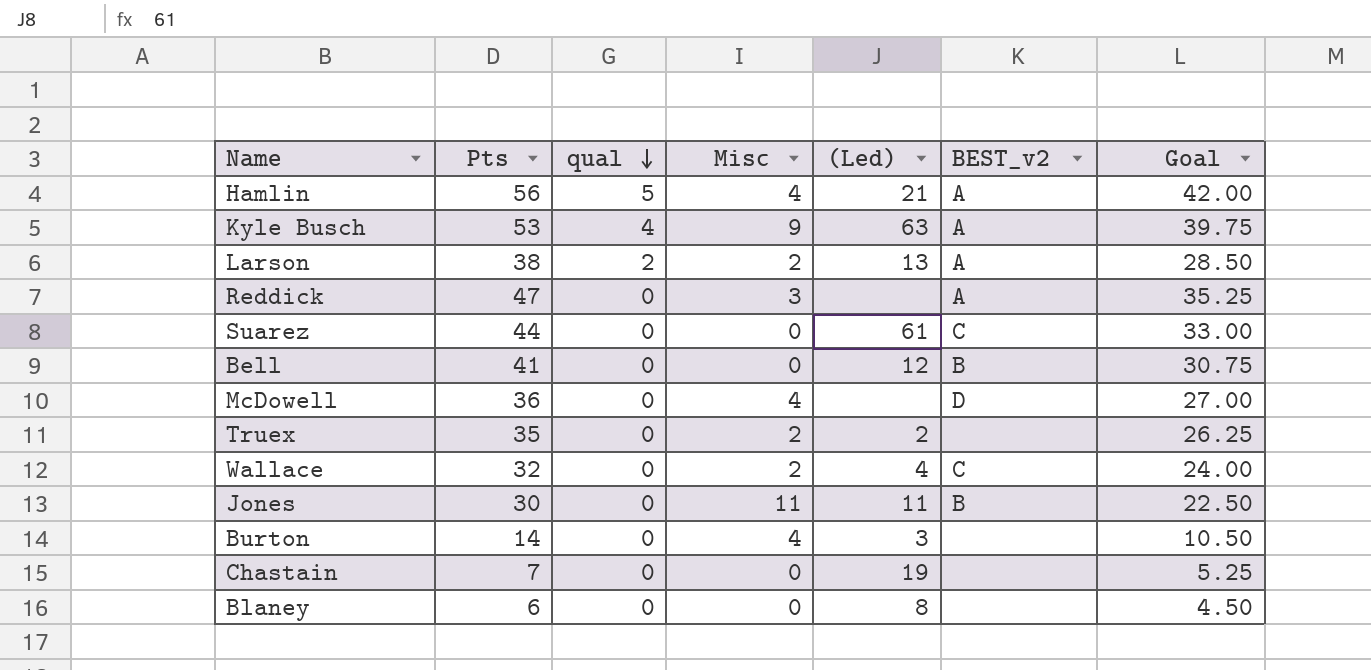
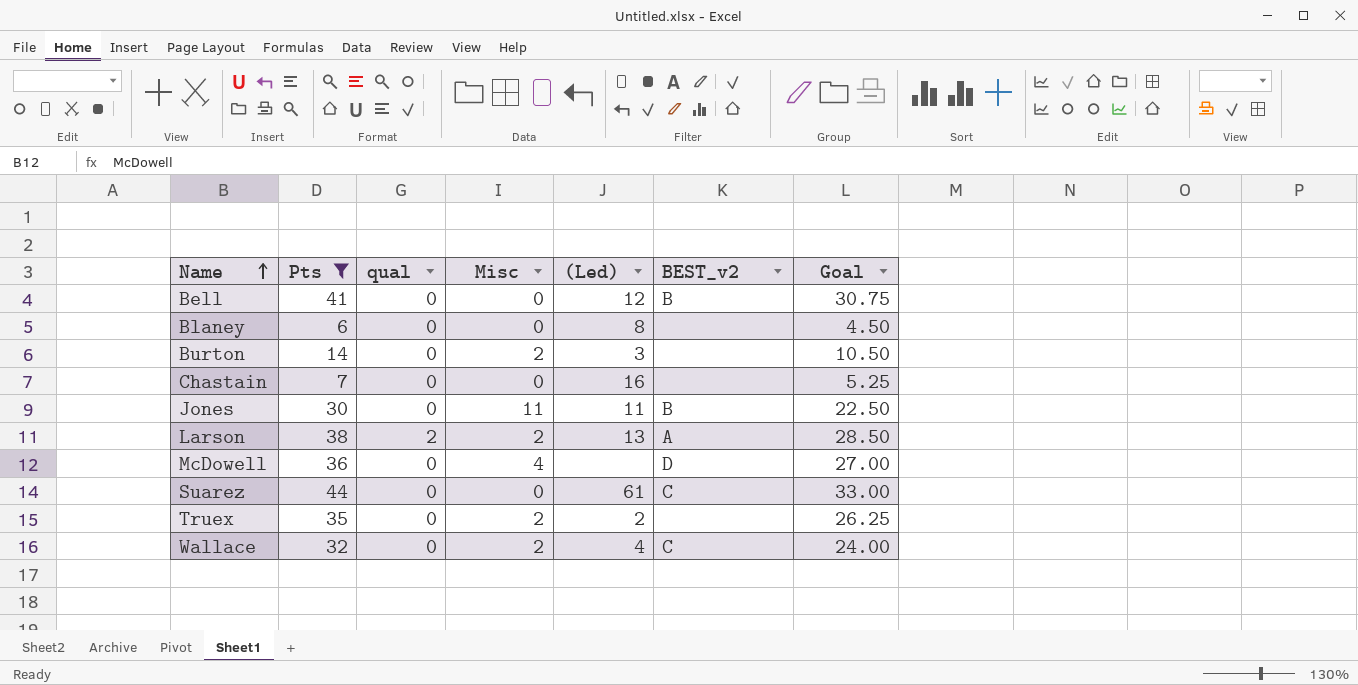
filter: none -> Pts <= 44
row order: qual descending -> Name ascending
Burton | Misc: 4 -> 2
Chastain | (Led): 19 -> 16

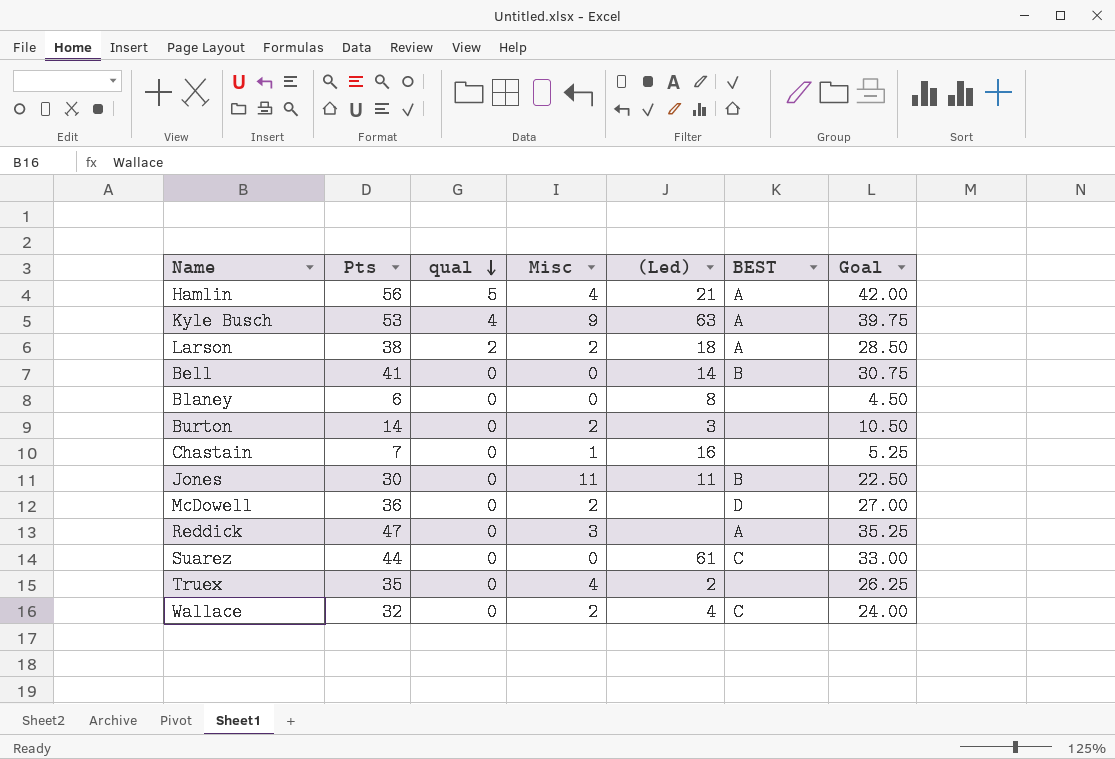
filter: Pts <= 44 -> none
row order: Name ascending -> qual descending
column name: BEST_v2 -> BEST
Larson | (Led): 13 -> 18
Bell | (Led): 12 -> 14
Chastain | Misc: 0 -> 1
McDowell | Misc: 4 -> 2
Truex | Misc: 2 -> 4

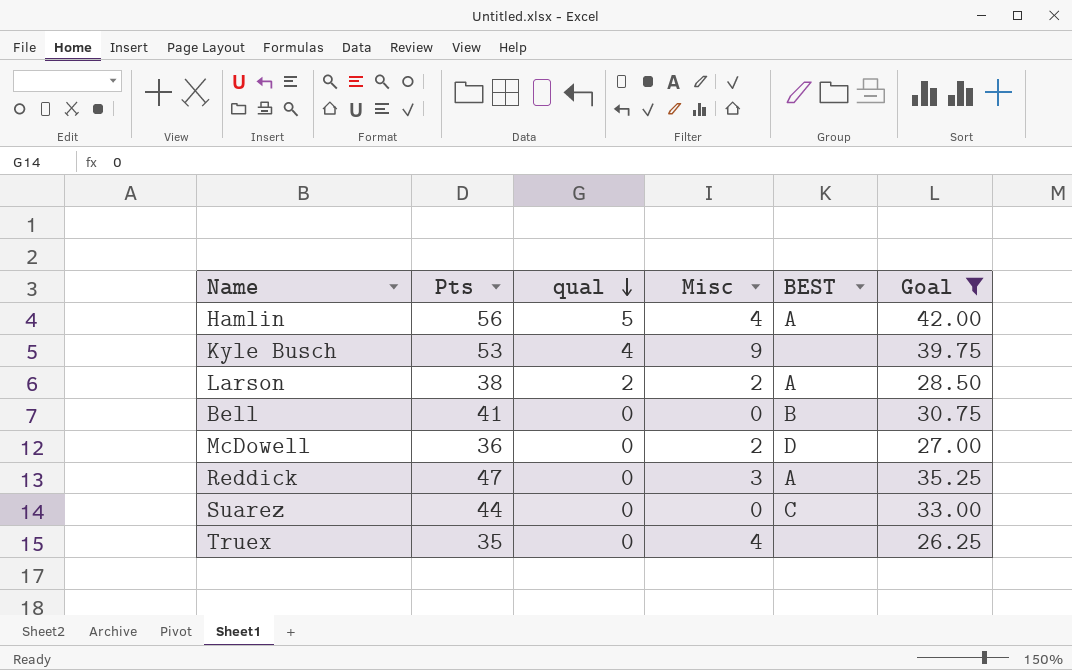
filter: none -> Goal >= 26.25
column (Led) | position: 5 -> none
Kyle Busch | BEST: A -> none

